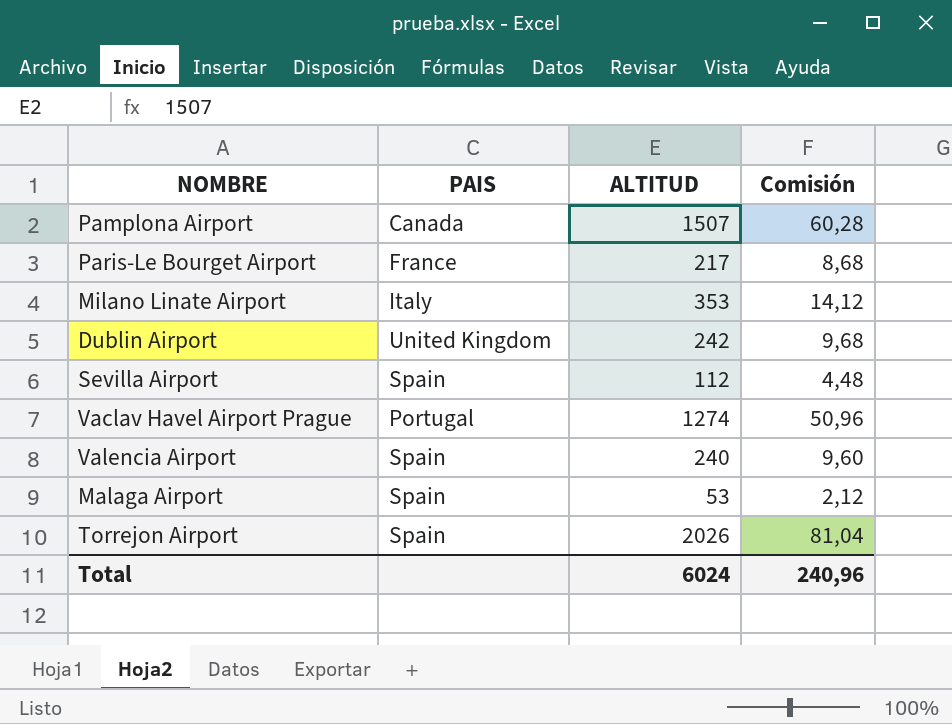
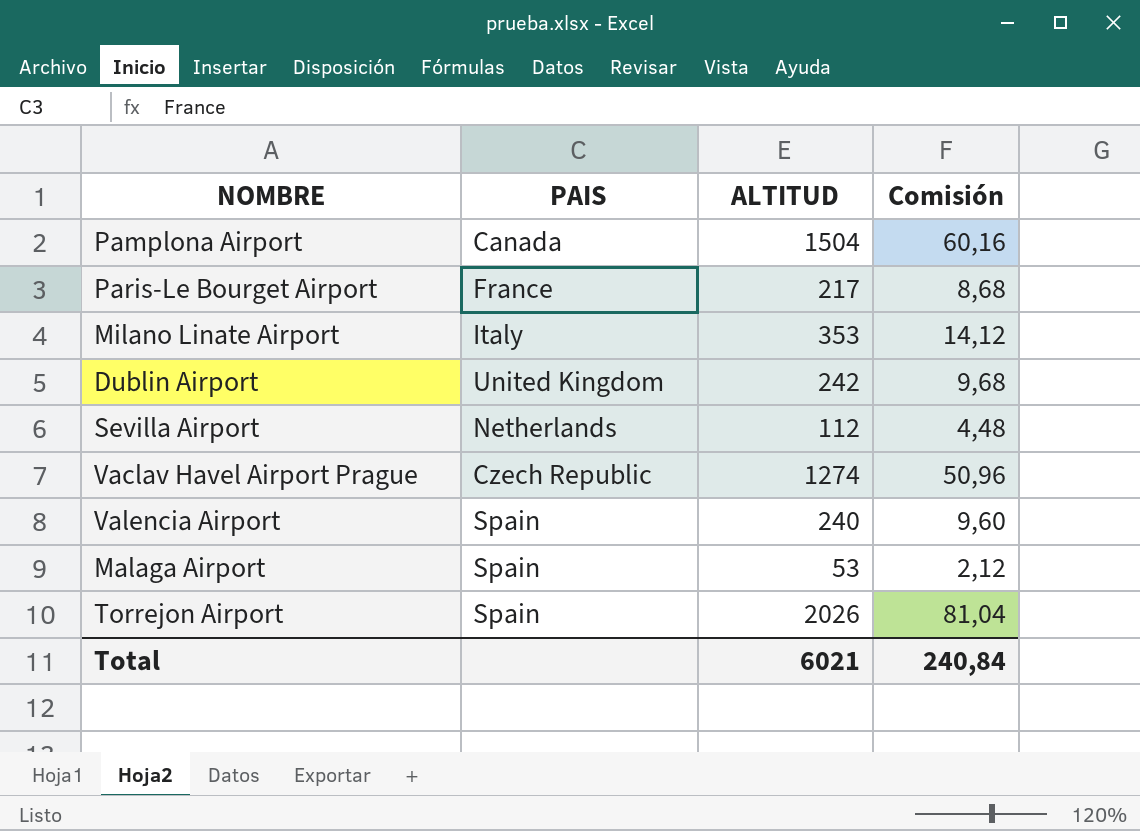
Pamplona Airport | ALTITUD: 1507 -> 1504
Pamplona Airport | Comisión: 60,28 -> 60,16
Sevilla Airport | PAIS: Spain -> Netherlands
Vaclav Havel Airport Prague | PAIS: Portugal -> Czech Republic
Total | ALTITUD: 6024 -> 6021
Total | Comisión: 240,96 -> 240,84

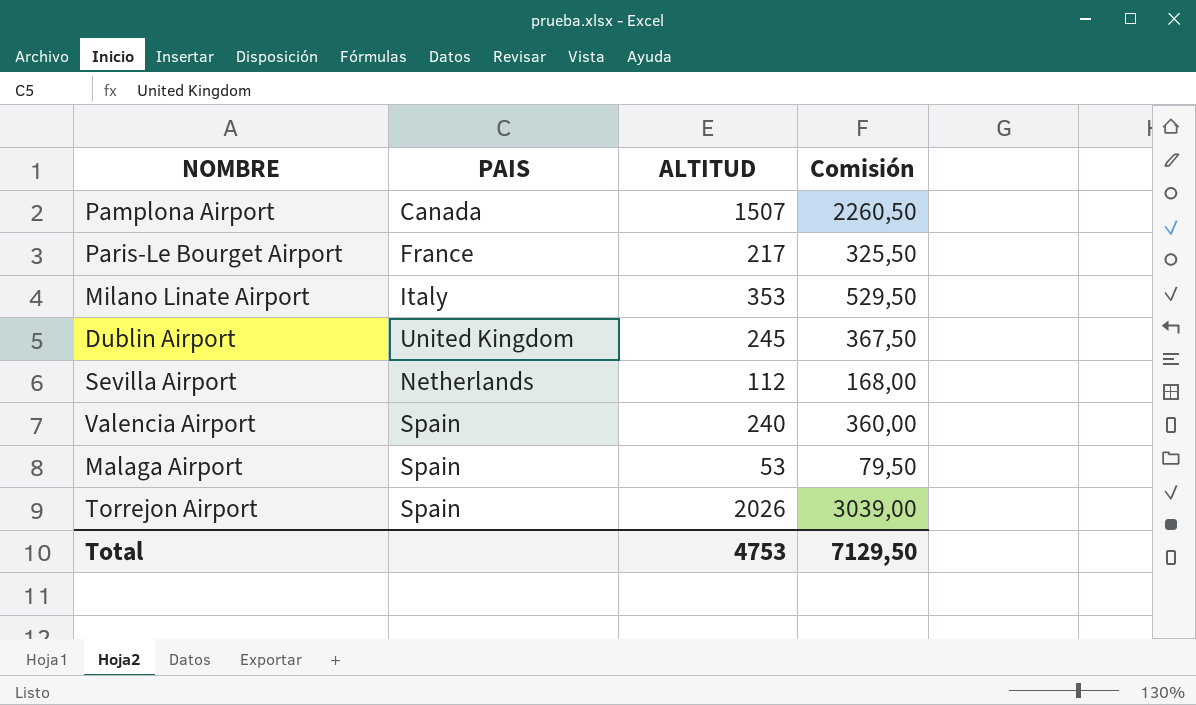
column Comisión | formula: [ALTITUD] * 0,04 -> [ALTITUD] * 1,5
row Vaclav Havel Airport Prague: Czech Republic | 1274 | 50,96 -> none
Pamplona Airport | ALTITUD: 1504 -> 1507
Dublin Airport | ALTITUD: 242 -> 245
Total | ALTITUD: 6021 -> 4753
Total | Comisión: 240,84 -> 7129,50

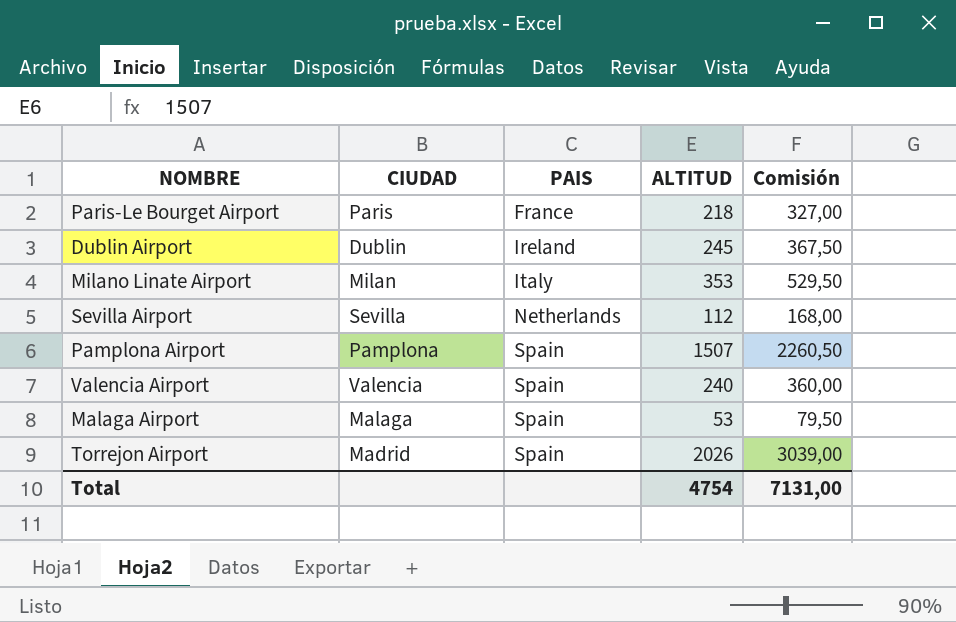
row order: none -> PAIS ascending
column CIUDAD | position: none -> 2
Paris-Le Bourget Airport | ALTITUD: 217 -> 218
Paris-Le Bourget Airport | Comisión: 325,50 -> 327,00
Dublin Airport | PAIS: United Kingdom -> Ireland
Pamplona Airport | PAIS: Canada -> Spain
Total | ALTITUD: 4753 -> 4754
Total | Comisión: 7129,50 -> 7131,00

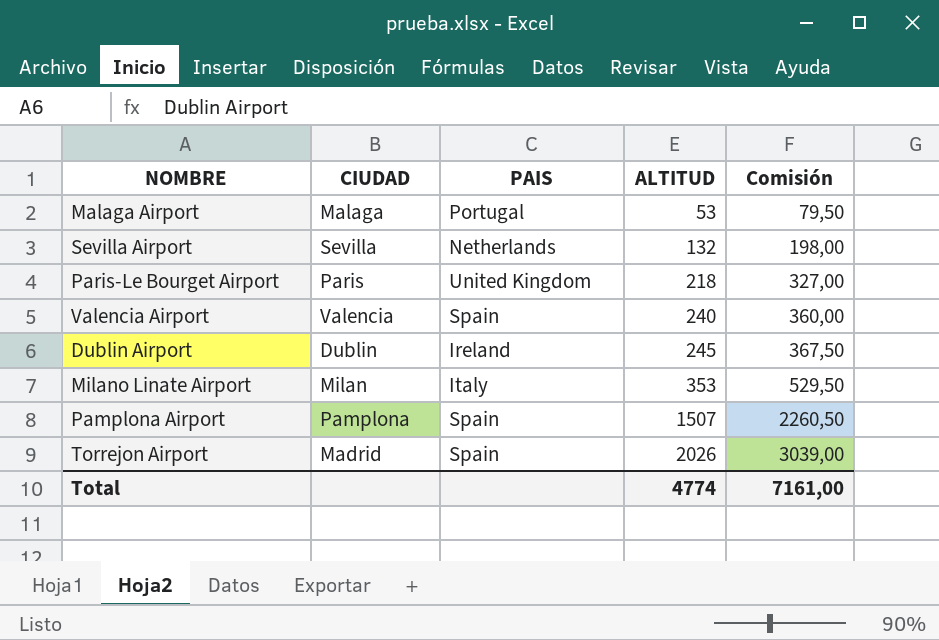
row order: PAIS ascending -> ALTITUD ascending
Malaga Airport | PAIS: Spain -> Portugal
Sevilla Airport | ALTITUD: 112 -> 132
Sevilla Airport | Comisión: 168,00 -> 198,00
Paris-Le Bourget Airport | PAIS: France -> United Kingdom
Total | ALTITUD: 4754 -> 4774
Total | Comisión: 7131,00 -> 7161,00

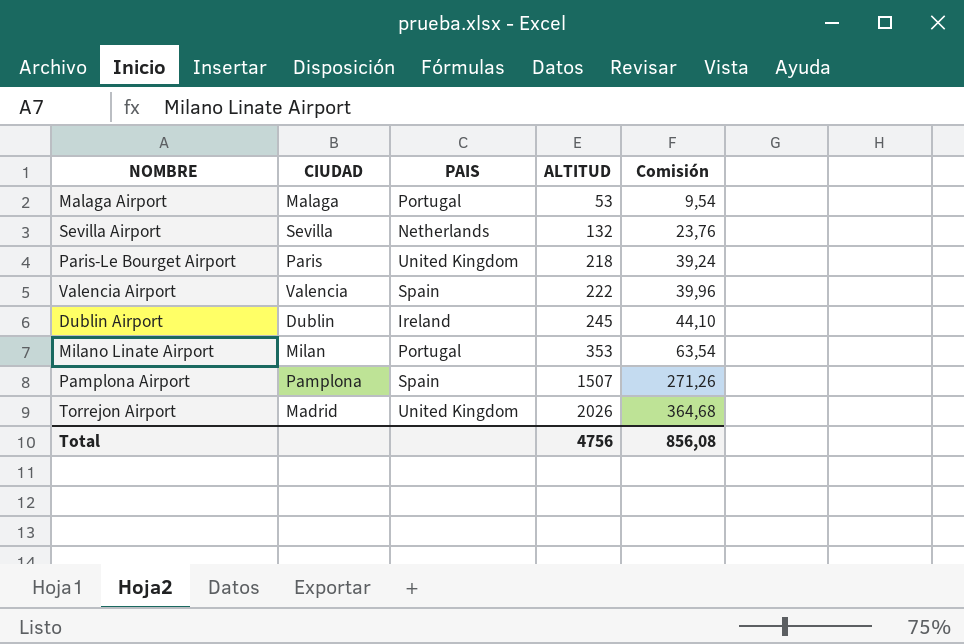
column Comisión | formula: [ALTITUD] * 1,5 -> [ALTITUD] * 0,18
Valencia Airport | ALTITUD: 240 -> 222
Milano Linate Airport | PAIS: Italy -> Portugal
Torrejon Airport | PAIS: Spain -> United Kingdom
Total | ALTITUD: 4774 -> 4756
Total | Comisión: 7161,00 -> 856,08

